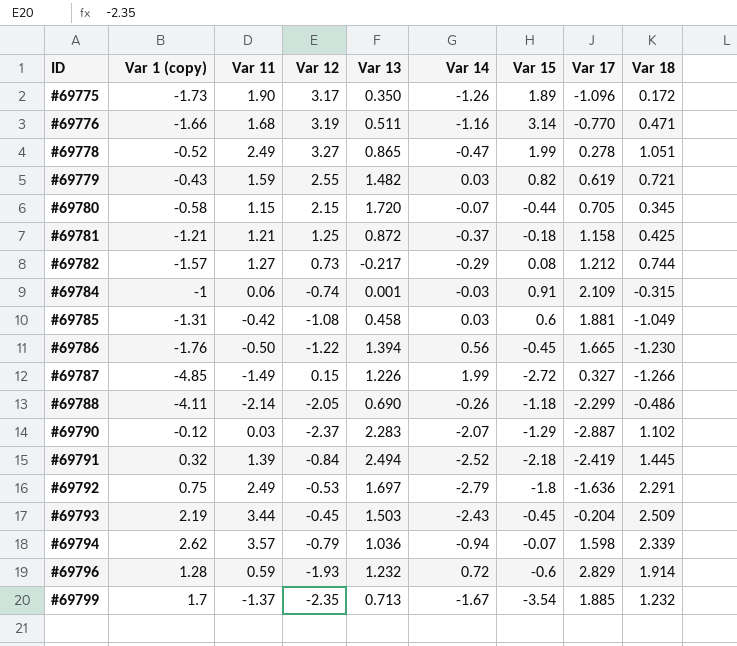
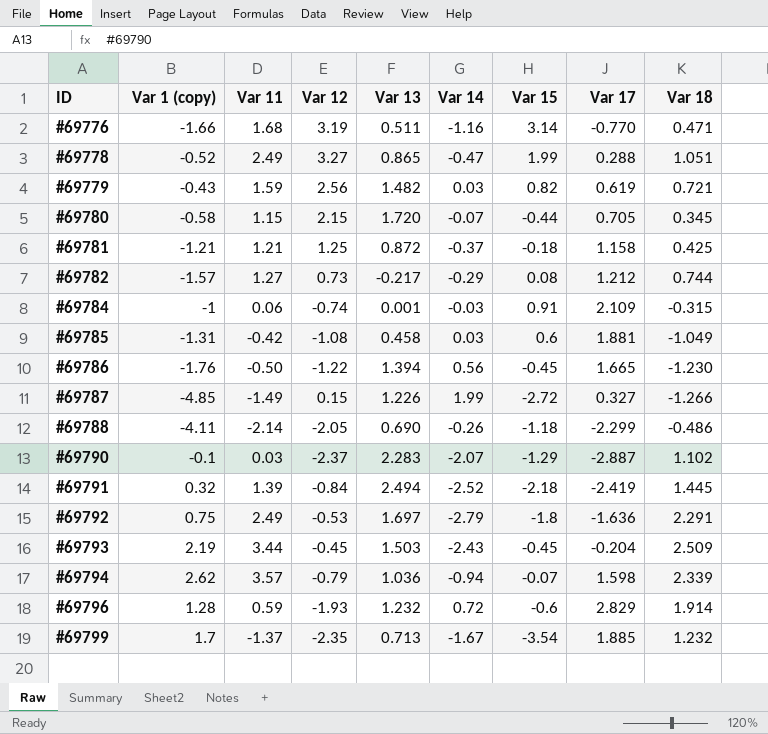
row #69775: -1.73 | 1.90 | 3.17 | 0.350 | -1.26 | 1.89 | -1.096 | 0.172 -> none
#69778 | Var 17: 0.278 -> 0.288
#69779 | Var 12: 2.55 -> 2.56
#69790 | Var 1 (copy): -0.12 -> -0.1

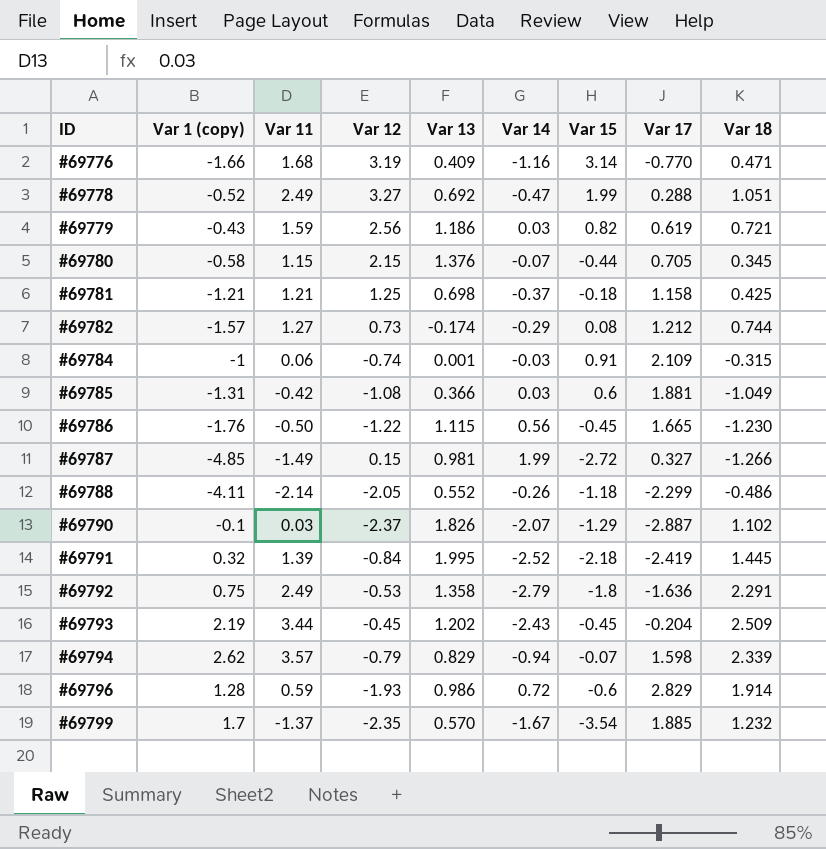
#69776 | Var 13: 0.511 -> 0.409
#69778 | Var 13: 0.865 -> 0.692
#69779 | Var 13: 1.482 -> 1.186
#69780 | Var 13: 1.720 -> 1.376
#69781 | Var 13: 0.872 -> 0.698
#69782 | Var 13: -0.217 -> -0.174
#69785 | Var 13: 0.458 -> 0.366
#69786 | Var 13: 1.394 -> 1.115
#69787 | Var 13: 1.226 -> 0.981
#69788 | Var 13: 0.690 -> 0.552
#69790 | Var 13: 2.283 -> 1.826
#69791 | Var 13: 2.494 -> 1.995
#69792 | Var 13: 1.697 -> 1.358
#69793 | Var 13: 1.503 -> 1.202
#69794 | Var 13: 1.036 -> 0.829
#69796 | Var 13: 1.232 -> 0.986
#69799 | Var 13: 0.713 -> 0.570

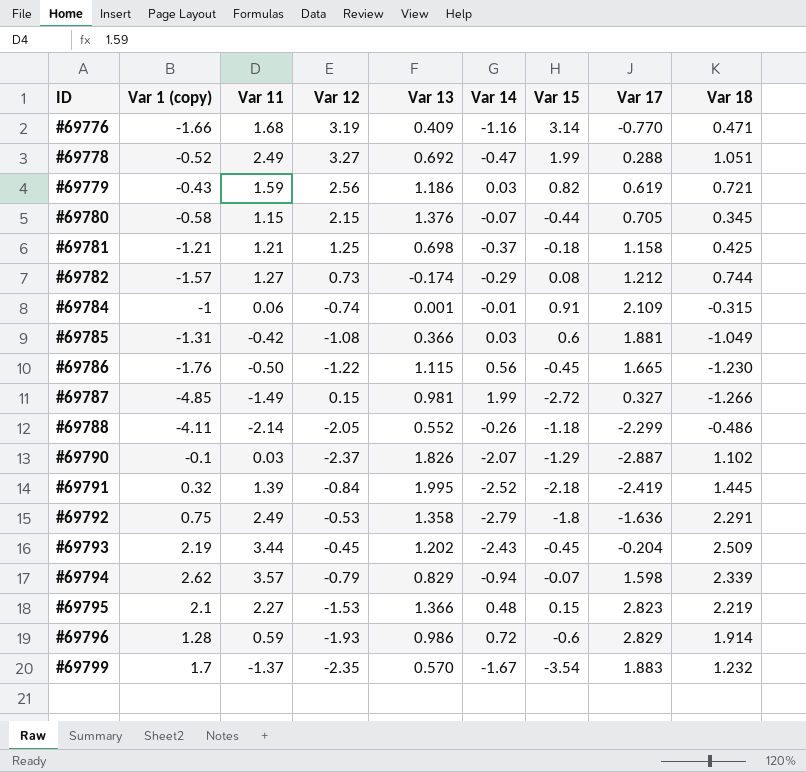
#69784 | Var 14: -0.03 -> -0.01
row #69795: none -> 2.1 | 2.27 | -1.53 | 1.366 | 0.48 | 0.15 | 2.823 | 2.219
#69799 | Var 17: 1.885 -> 1.883

